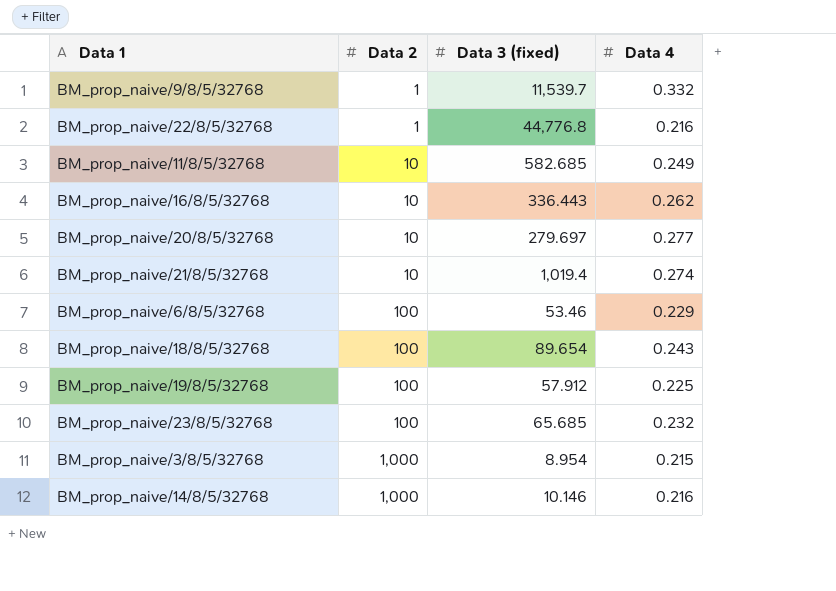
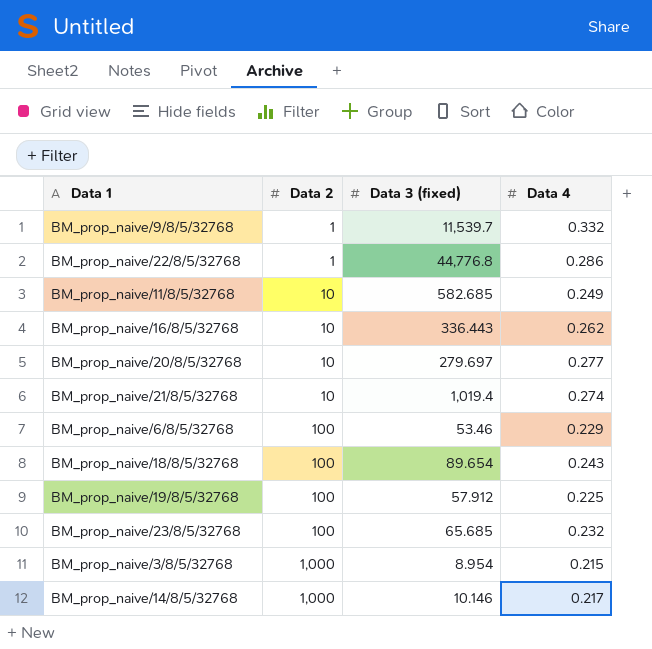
BM_prop_naive/22/8/5/32768 | Data 4: 0.216 -> 0.286
BM_prop_naive/14/8/5/32768 | Data 4: 0.216 -> 0.217

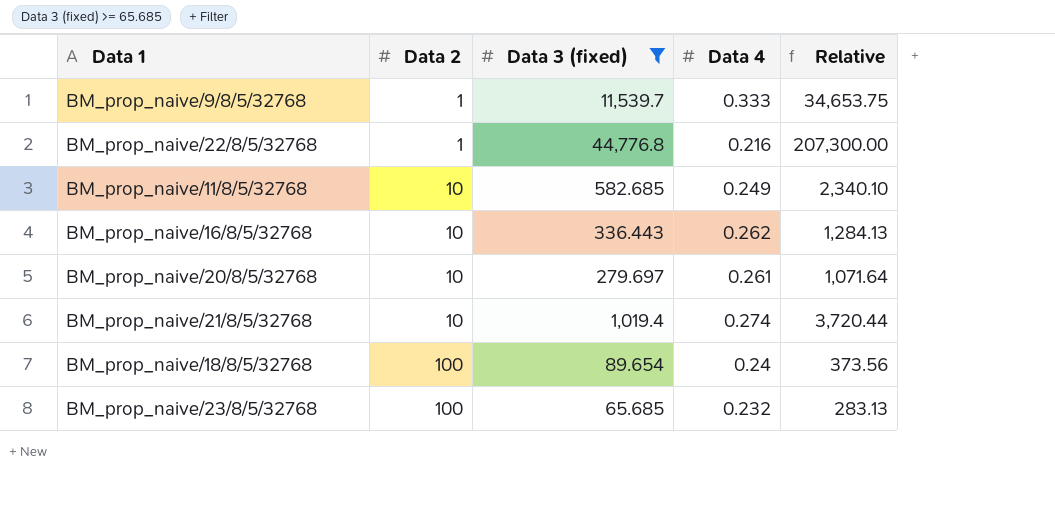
filter: none -> Data 3 (fixed) >= 65.685
column Relative | formula: none -> [Data 3 (fixed)] / [Data 4]
BM_prop_naive/9/8/5/32768 | Data 4: 0.332 -> 0.333
BM_prop_naive/22/8/5/32768 | Data 4: 0.286 -> 0.216
BM_prop_naive/20/8/5/32768 | Data 4: 0.277 -> 0.261
BM_prop_naive/18/8/5/32768 | Data 4: 0.243 -> 0.24

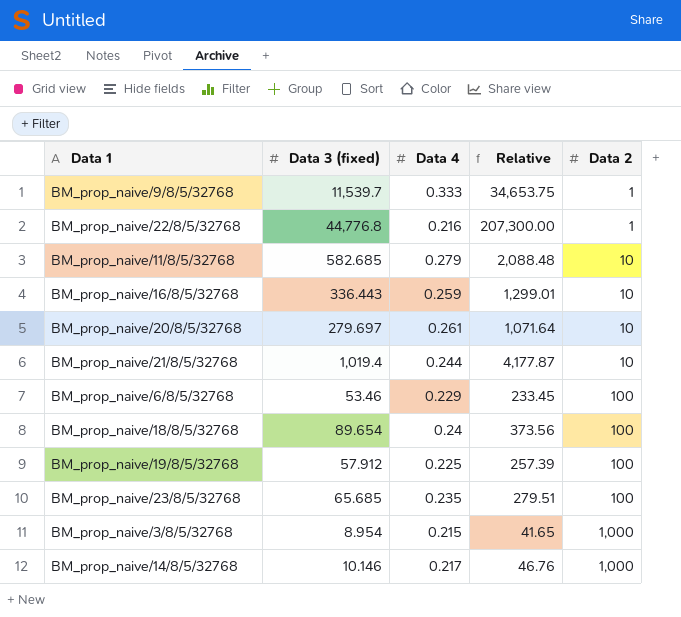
filter: Data 3 (fixed) >= 65.685 -> none
column Data 2 | position: 2 -> 5
BM_prop_naive/11/8/5/32768 | Data 4: 0.249 -> 0.279
BM_prop_naive/11/8/5/32768 | Relative: 2,340.10 -> 2,088.48
BM_prop_naive/16/8/5/32768 | Data 4: 0.262 -> 0.259
BM_prop_naive/16/8/5/32768 | Relative: 1,284.13 -> 1,299.01
BM_prop_naive/21/8/5/32768 | Data 4: 0.274 -> 0.244
BM_prop_naive/21/8/5/32768 | Relative: 3,720.44 -> 4,177.87
BM_prop_naive/23/8/5/32768 | Data 4: 0.232 -> 0.235
BM_prop_naive/23/8/5/32768 | Relative: 283.13 -> 279.51

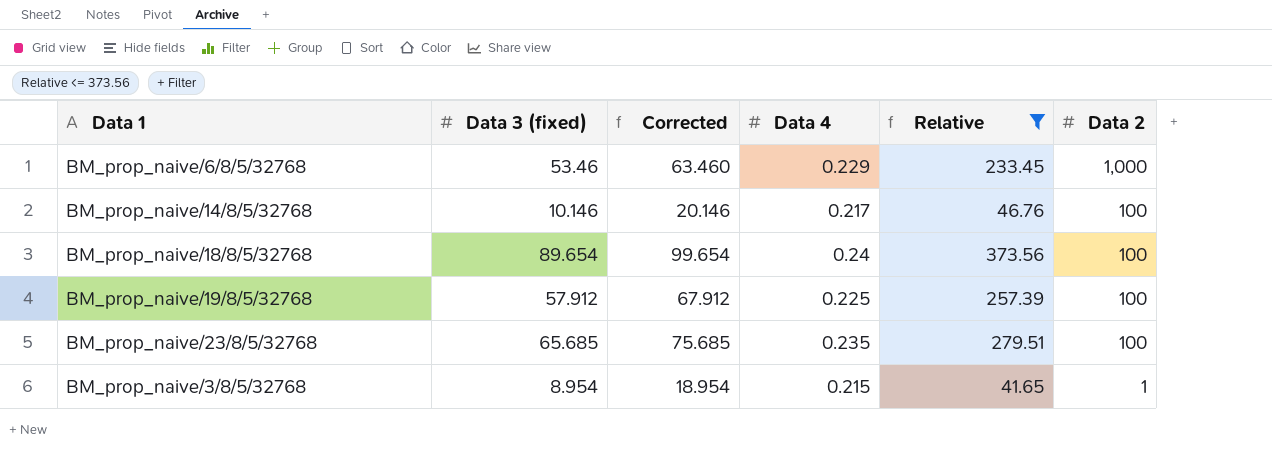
filter: none -> Relative <= 373.56
row order: Data 2 ascending -> Data 2 descending
column Corrected | formula: none -> [Data 3 (fixed)] + 10
BM_prop_naive/6/8/5/32768 | Data 2: 100 -> 1,000
BM_prop_naive/14/8/5/32768 | Data 2: 1,000 -> 100
BM_prop_naive/3/8/5/32768 | Data 2: 1,000 -> 1

